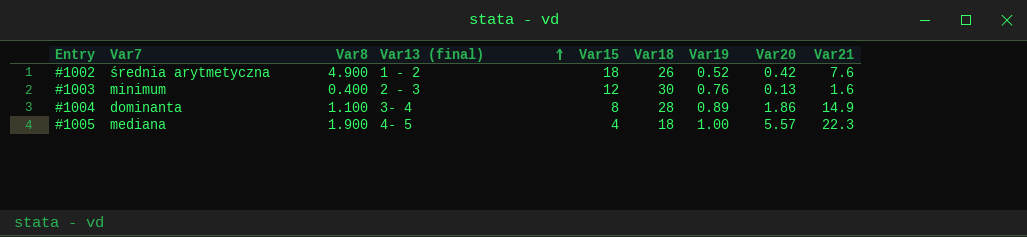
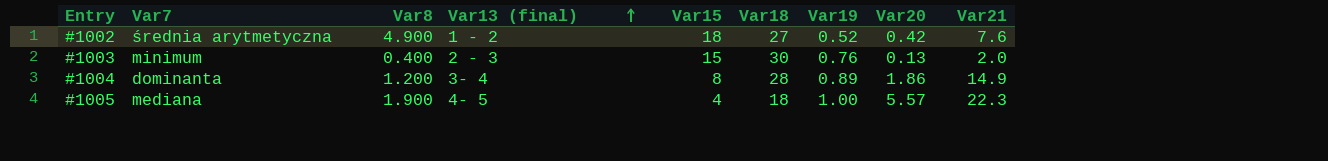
#1002 | Var18: 26 -> 27
#1003 | Var15: 12 -> 15
#1003 | Var21: 1.6 -> 2.0
#1004 | Var8: 1.100 -> 1.200

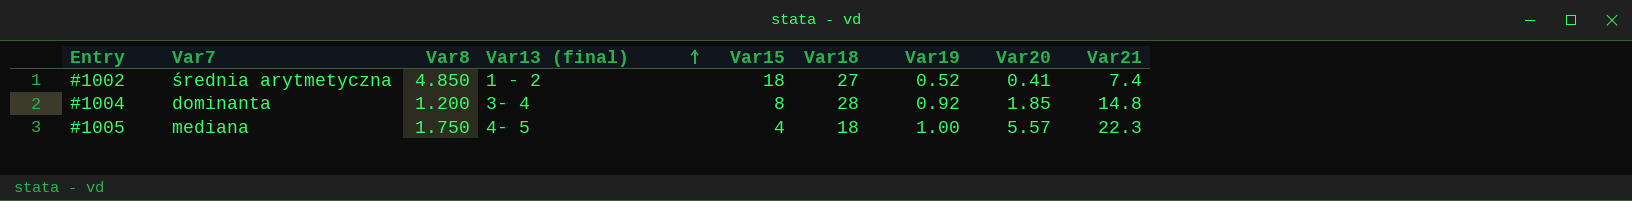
row #1003: minimum | 0.400 | 2 - 3 | 15 | 30 | 0.76 | 0.13 | 2.0 -> none
#1002 | Var8: 4.900 -> 4.850
#1002 | Var20: 0.42 -> 0.41
#1002 | Var21: 7.6 -> 7.4
#1004 | Var19: 0.89 -> 0.92
#1004 | Var20: 1.86 -> 1.85
#1004 | Var21: 14.9 -> 14.8
#1005 | Var8: 1.900 -> 1.750

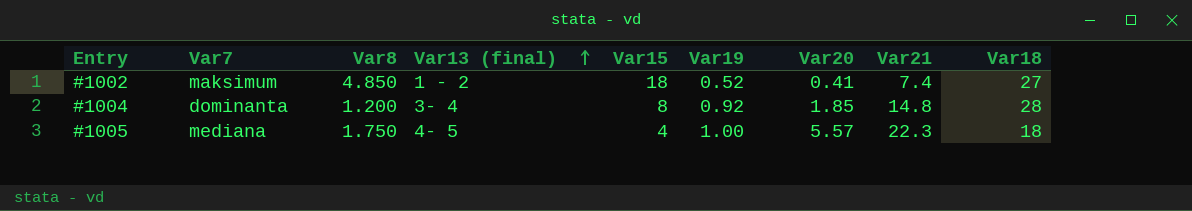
column Var18 | position: 6 -> 9
#1002 | Var7: średnia arytmetyczna -> maksimum

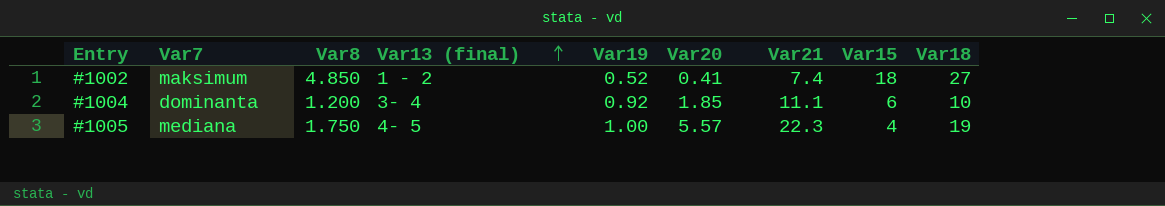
column Var15 | position: 5 -> 8
#1004 | Var21: 14.8 -> 11.1
#1004 | Var15: 8 -> 6
#1004 | Var18: 28 -> 10
#1005 | Var18: 18 -> 19

